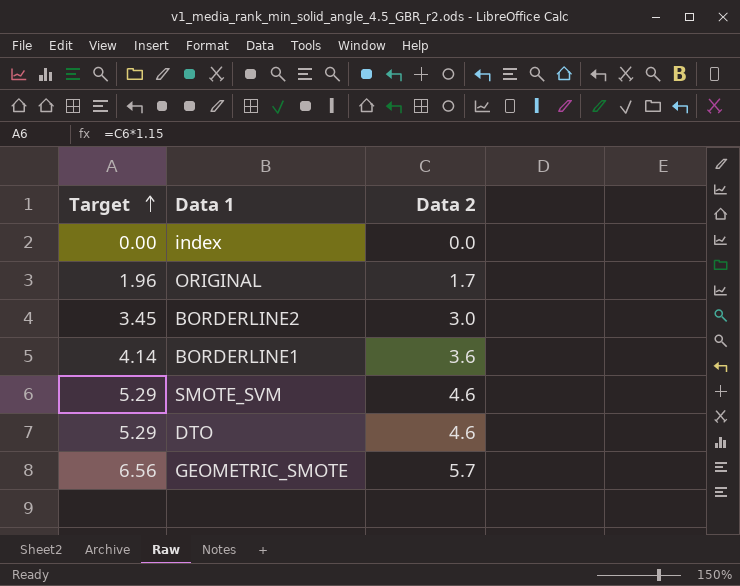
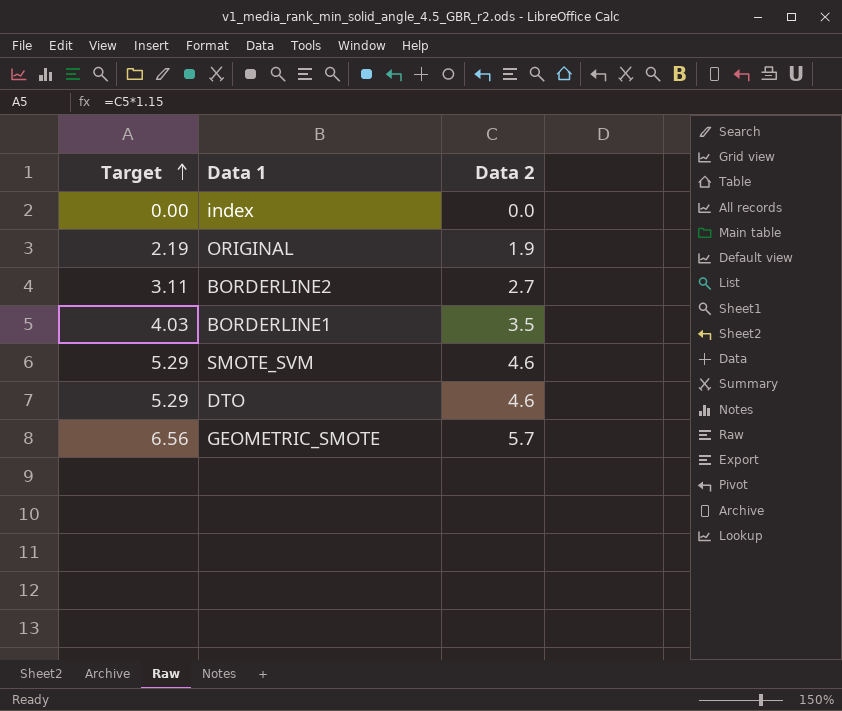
ORIGINAL | Target: 1.96 -> 2.19
ORIGINAL | Data 2: 1.7 -> 1.9
BORDERLINE2 | Target: 3.45 -> 3.11
BORDERLINE2 | Data 2: 3.0 -> 2.7
BORDERLINE1 | Target: 4.14 -> 4.03
BORDERLINE1 | Data 2: 3.6 -> 3.5

